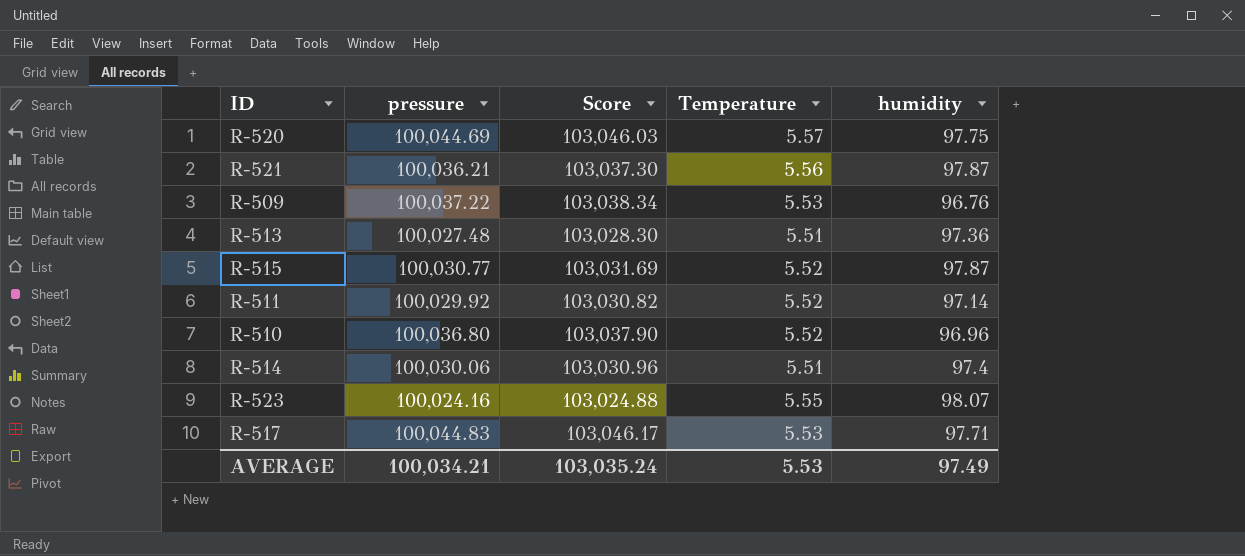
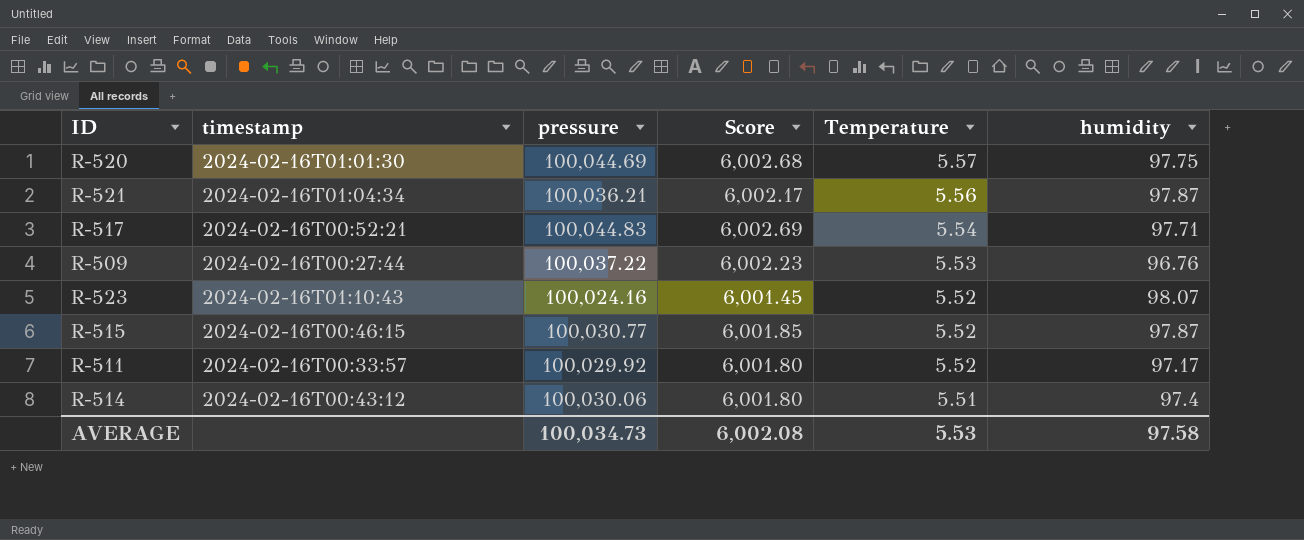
row order: none -> Temperature descending
column timestamp | position: none -> 2
column Score | formula: [pressure] * 1.03 -> [pressure] * 0.06
row R-513: 100,027.48 | 103,028.30 | 5.51 | 97.36 -> none
row R-510: 100,036.80 | 103,037.90 | 5.52 | 96.96 -> none
R-517 | Temperature: 5.53 -> 5.54
R-523 | Temperature: 5.55 -> 5.52
R-511 | humidity: 97.14 -> 97.17
AVERAGE | pressure: 100,034.21 -> 100,034.73
AVERAGE | Score: 103,035.24 -> 6,002.08
AVERAGE | humidity: 97.49 -> 97.58

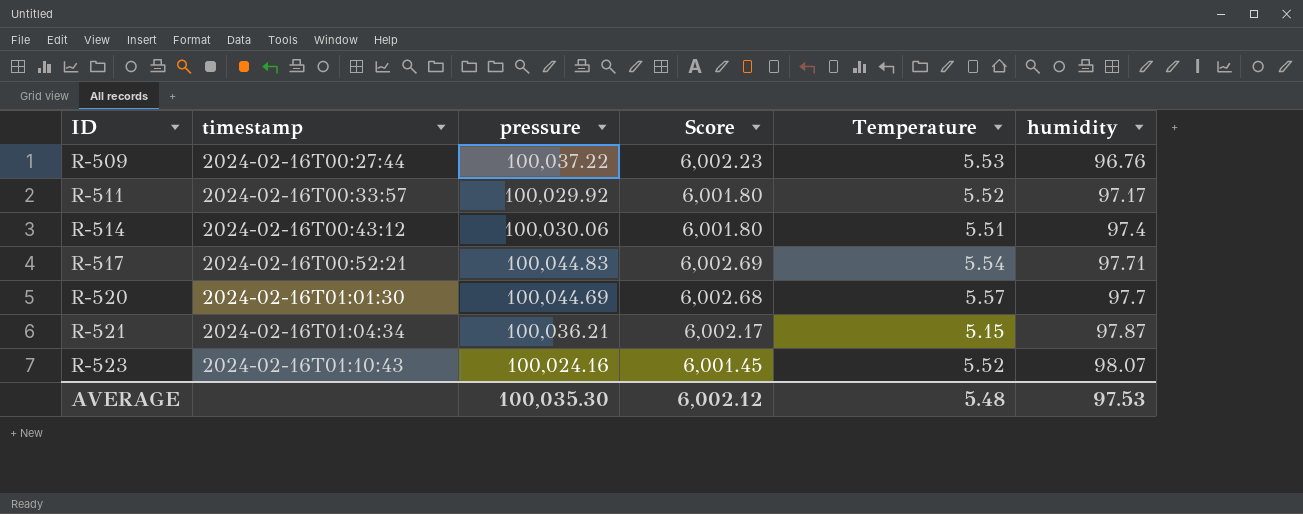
row order: Temperature descending -> ID ascending
row R-515: 2024-02-16T00:46:15 | 100,030.77 | 6,001.85 | 5.52 | 97.87 -> none
R-520 | humidity: 97.75 -> 97.7
R-521 | Temperature: 5.56 -> 5.15
AVERAGE | pressure: 100,034.73 -> 100,035.30
AVERAGE | Score: 6,002.08 -> 6,002.12
AVERAGE | Temperature: 5.53 -> 5.48
AVERAGE | humidity: 97.58 -> 97.53

